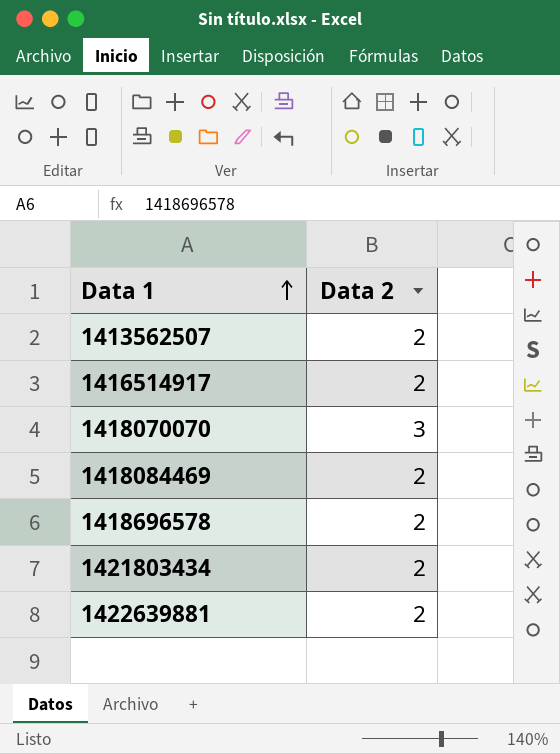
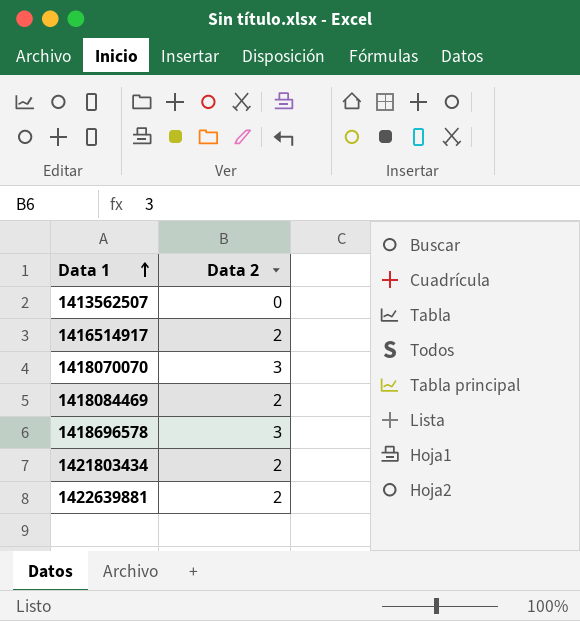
1413562507 | Data 2: 2 -> 0
1418696578 | Data 2: 2 -> 3

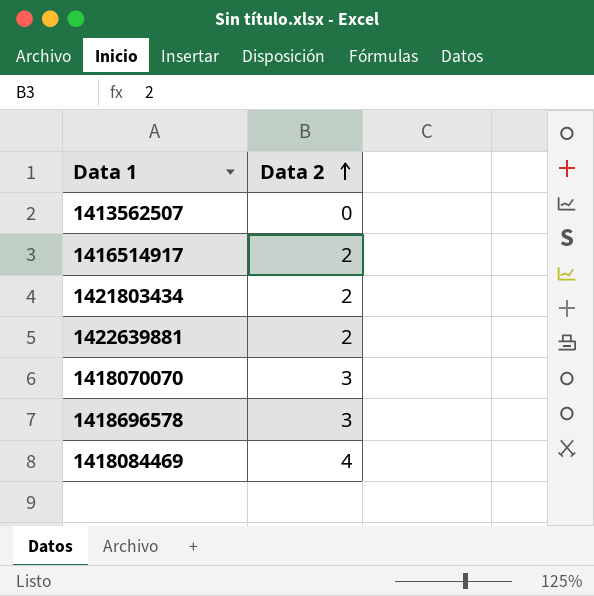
row order: Data 1 ascending -> Data 2 ascending
1418084469 | Data 2: 2 -> 4

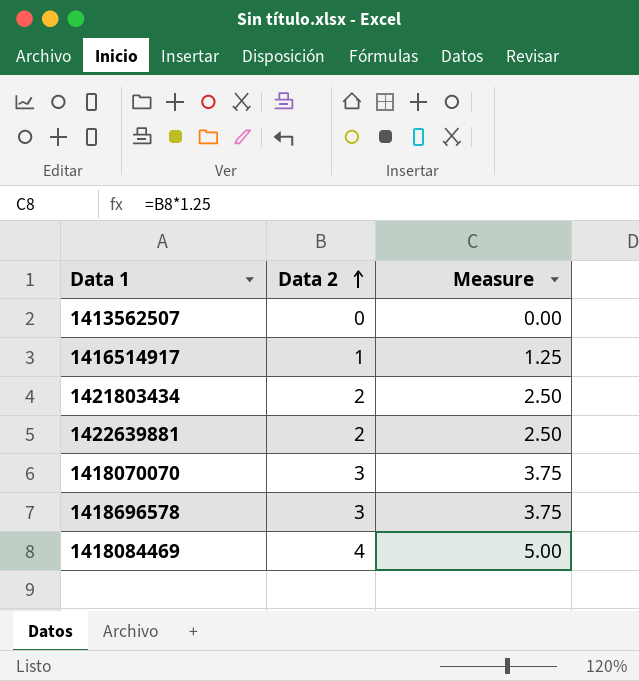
column Measure | formula: none -> [Data 2] * 1.25
1416514917 | Data 2: 2 -> 1

